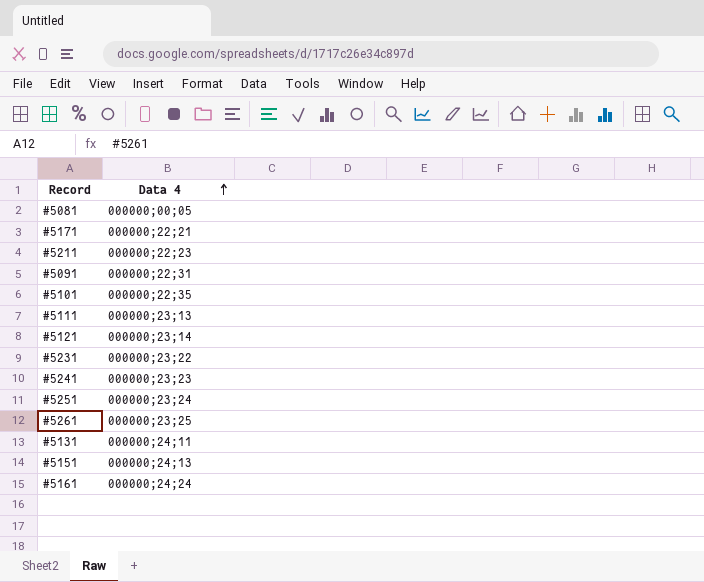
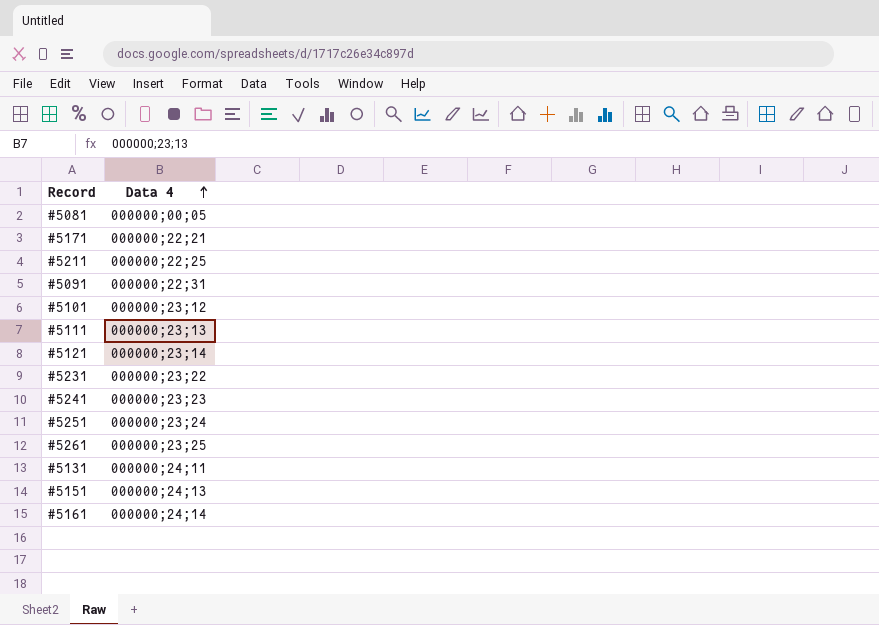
#5211 | Data 4: 000000;22;23 -> 000000;22;25
#5101 | Data 4: 000000;22;35 -> 000000;23;12
#5161 | Data 4: 000000;24;24 -> 000000;24;14

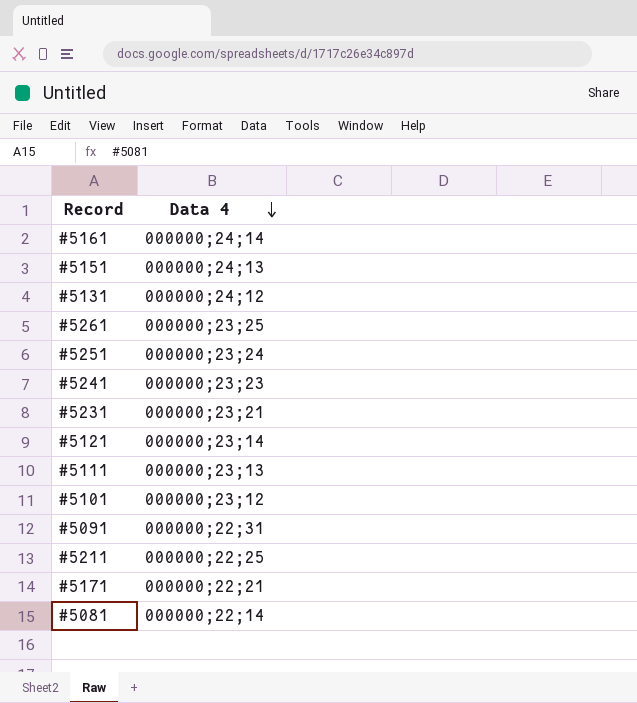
row order: Data 4 ascending -> Data 4 descending
#5131 | Data 4: 000000;24;11 -> 000000;24;12
#5231 | Data 4: 000000;23;22 -> 000000;23;21
#5081 | Data 4: 000000;00;05 -> 000000;22;14

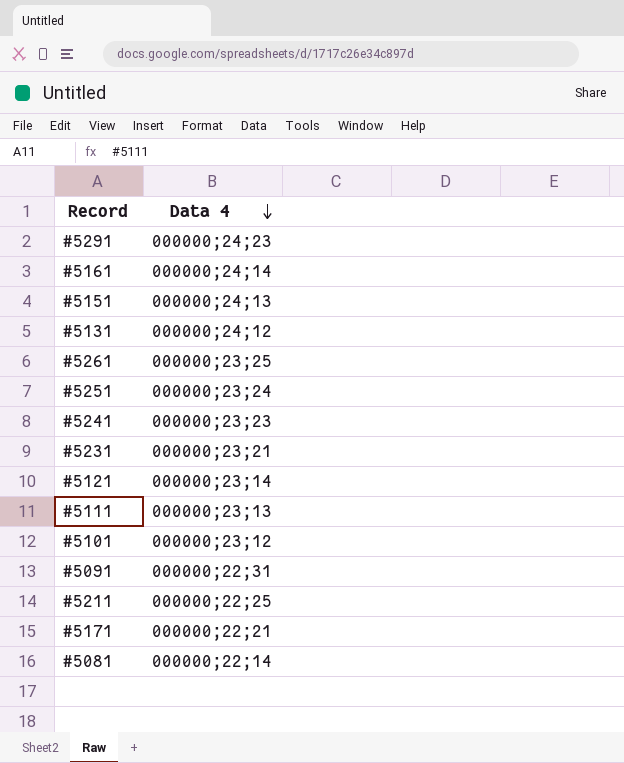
row #5291: none -> 000000;24;23

